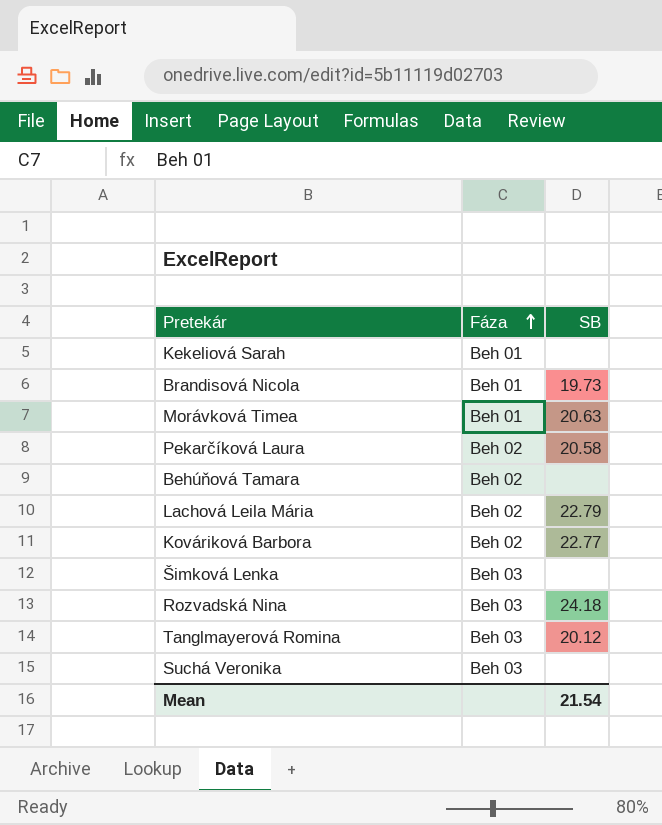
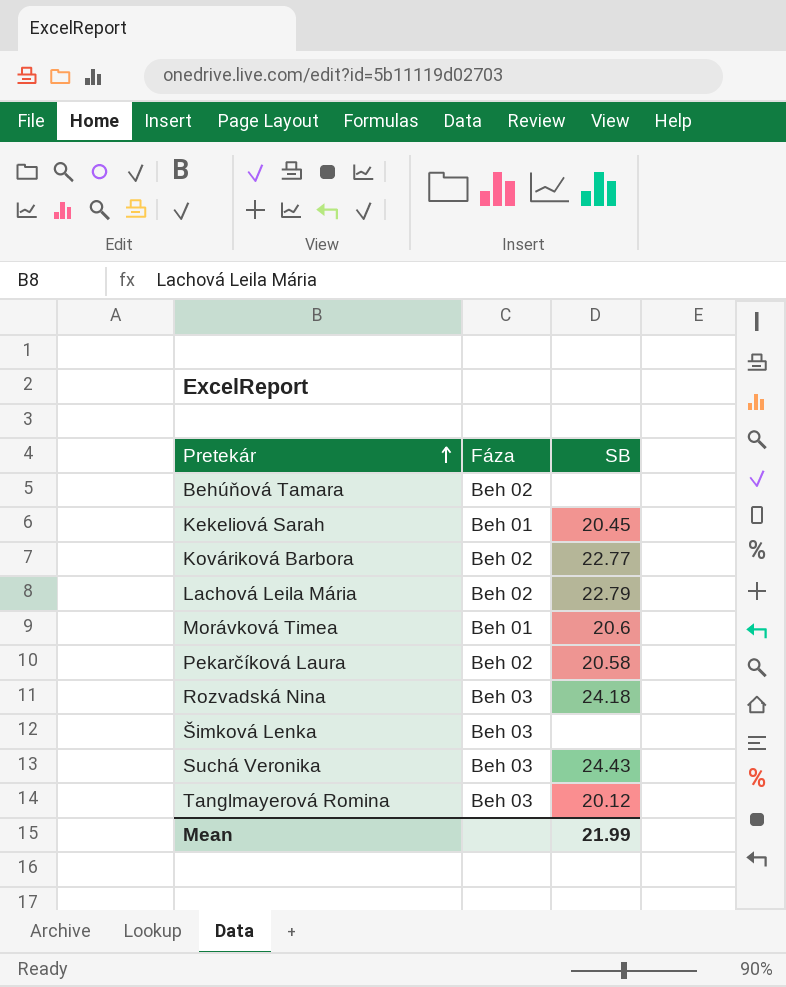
row order: Fáza ascending -> Pretekár ascending
row Brandisová Nicola: Beh 01 | 19.73 -> none
Kekeliová Sarah | SB: none -> 20.45
Morávková Timea | SB: 20.63 -> 20.6
Suchá Veronika | SB: none -> 24.43
Mean | SB: 21.54 -> 21.99

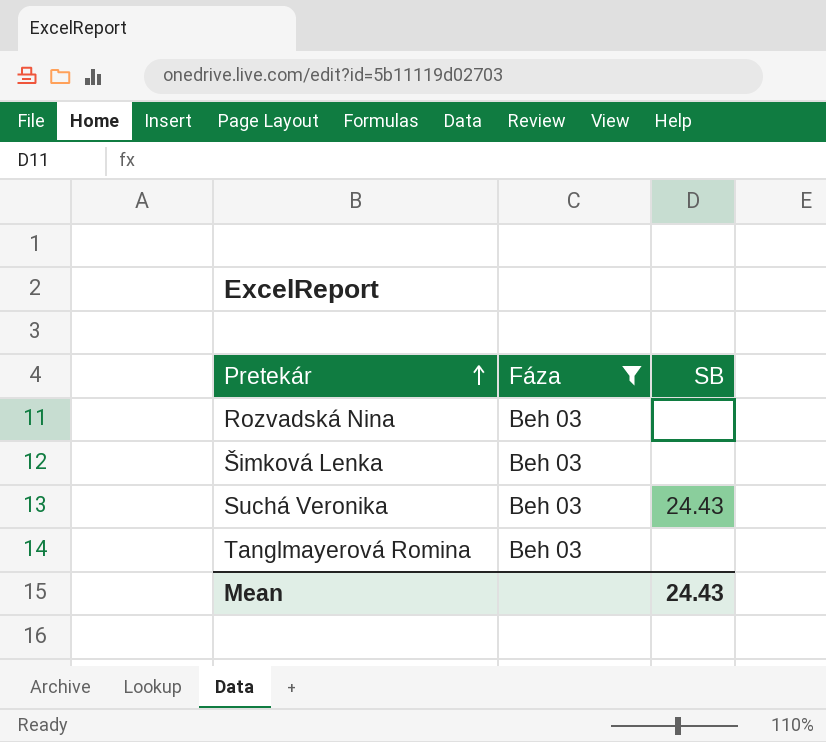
filter: none -> Fáza = Beh 03
Rozvadská Nina | SB: 24.18 -> none
Tanglmayerová Romina | SB: 20.12 -> none
Mean | SB: 21.99 -> 24.43

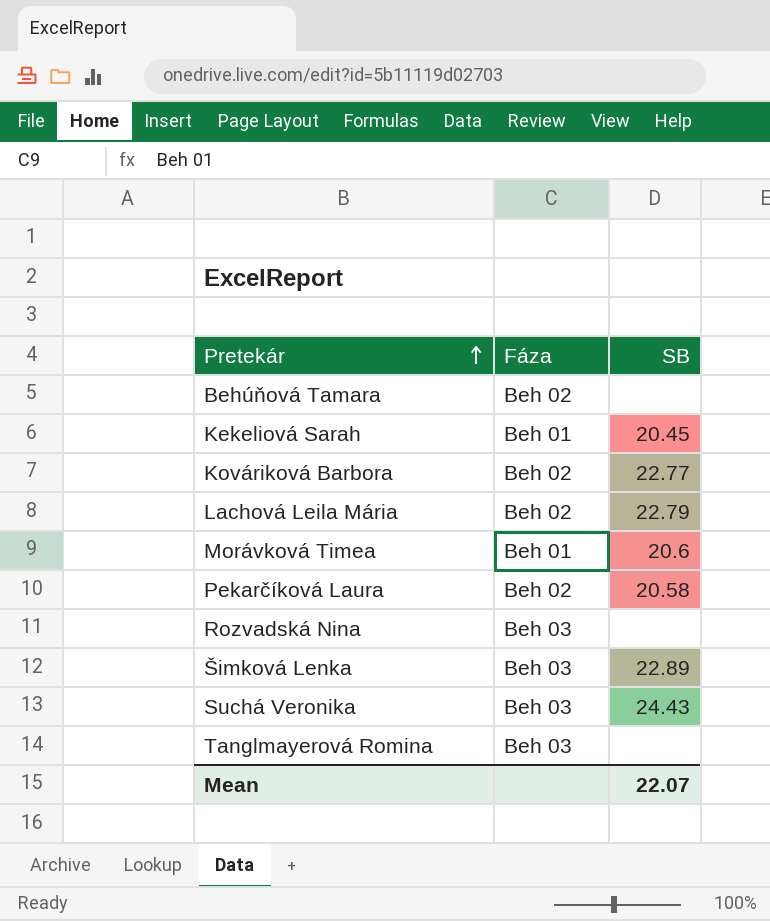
filter: Fáza = Beh 03 -> none
Šimková Lenka | SB: none -> 22.89
Mean | SB: 24.43 -> 22.07

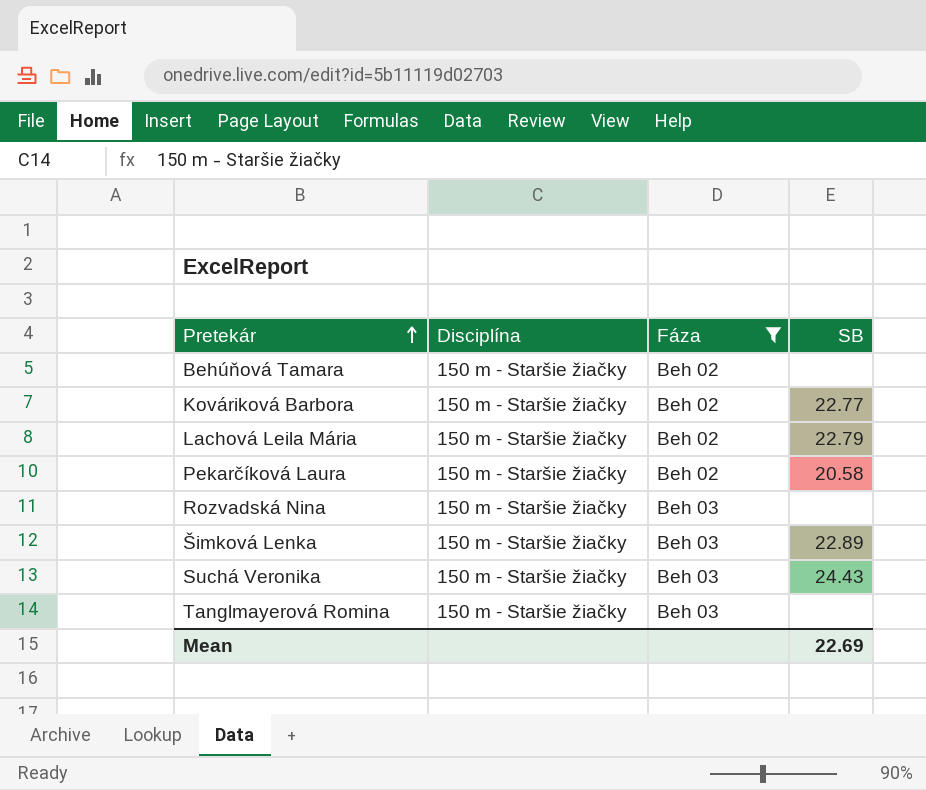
filter: none -> Fáza != Beh 01
column Disciplína | position: none -> 2
Mean | SB: 22.07 -> 22.69

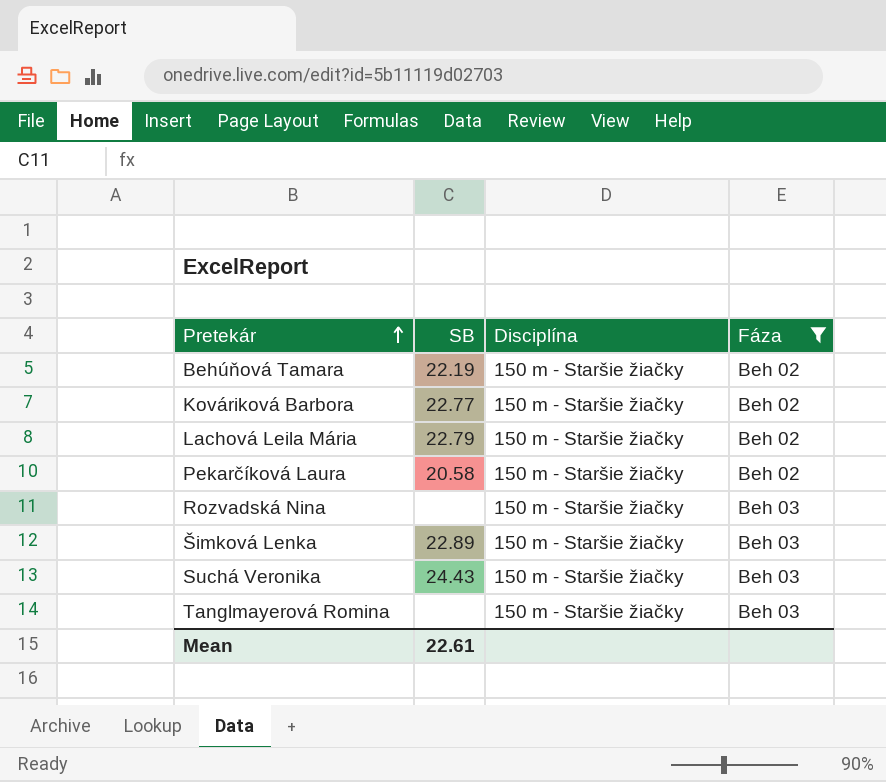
column SB | position: 4 -> 2
Behúňová Tamara | SB: none -> 22.19
Mean | SB: 22.69 -> 22.61

